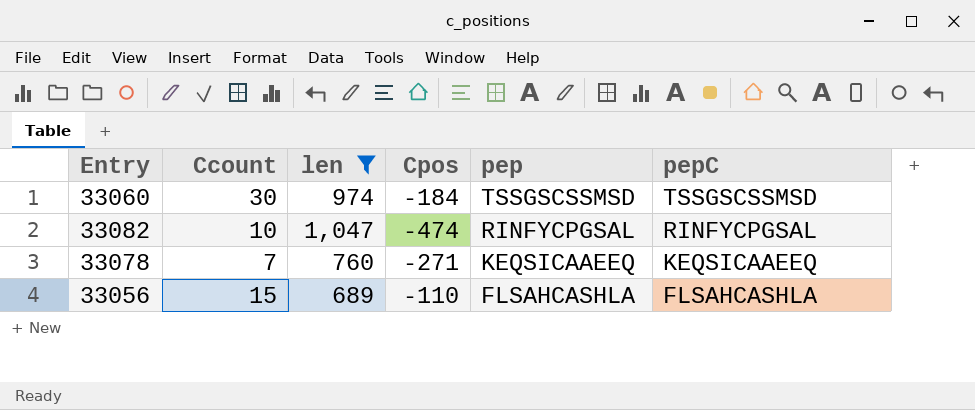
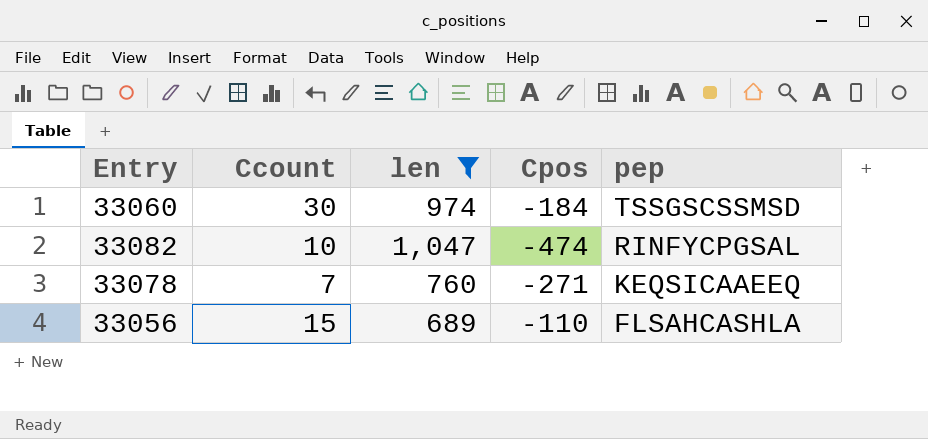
column pepC | position: 6 -> none

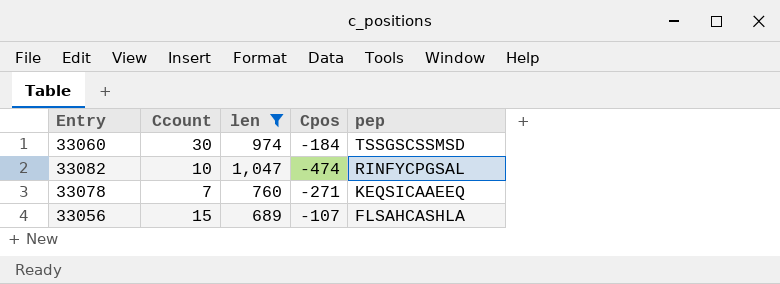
33056 | Cpos: -110 -> -107

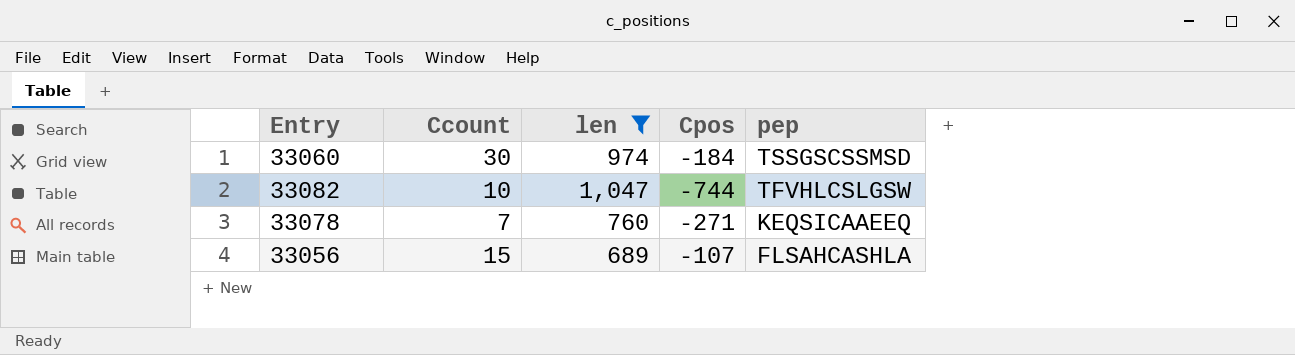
33082 | Cpos: -474 -> -744
33082 | pep: RINFYCPGSAL -> TFVHLCSLGSW

